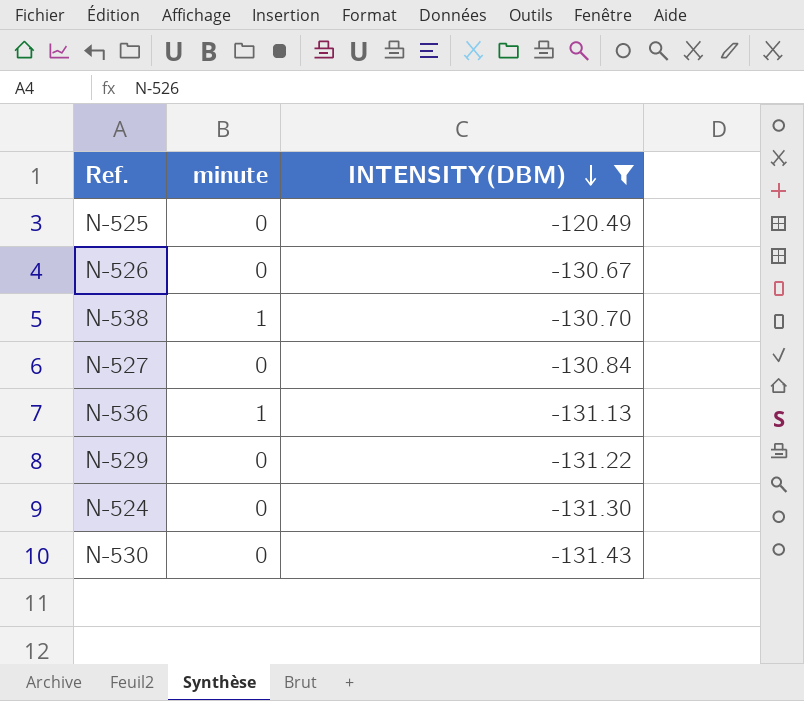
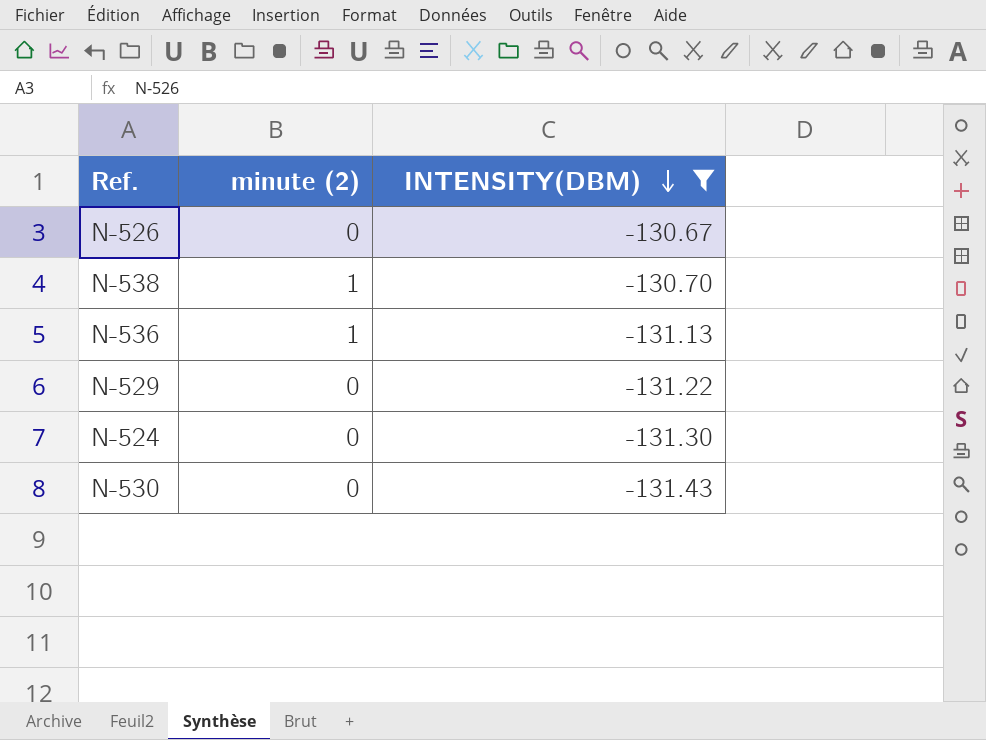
column name: minute -> minute (2)
row N-525: 0 | -120.49 -> none
row N-527: 0 | -130.84 -> none

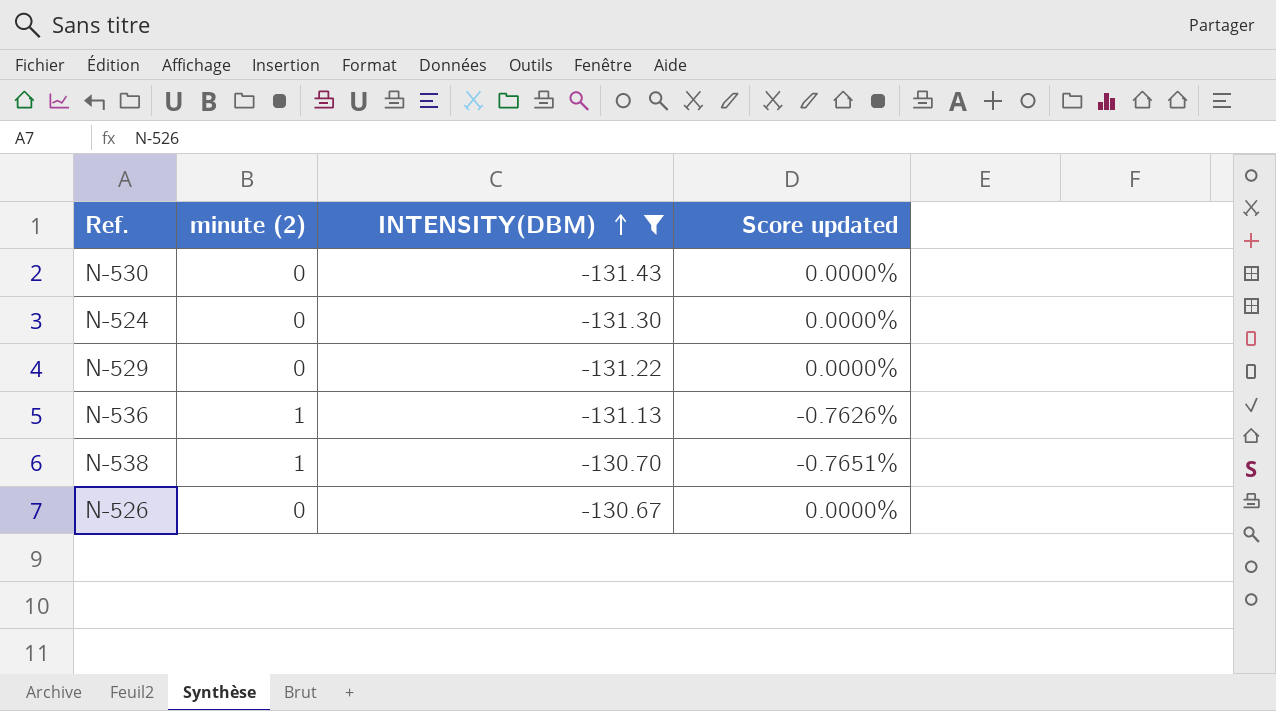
row order: INTENSITY(DBM) descending -> INTENSITY(DBM) ascending
column Score updated | formula: none -> [minute (2)] / [INTENSITY(DBM)]

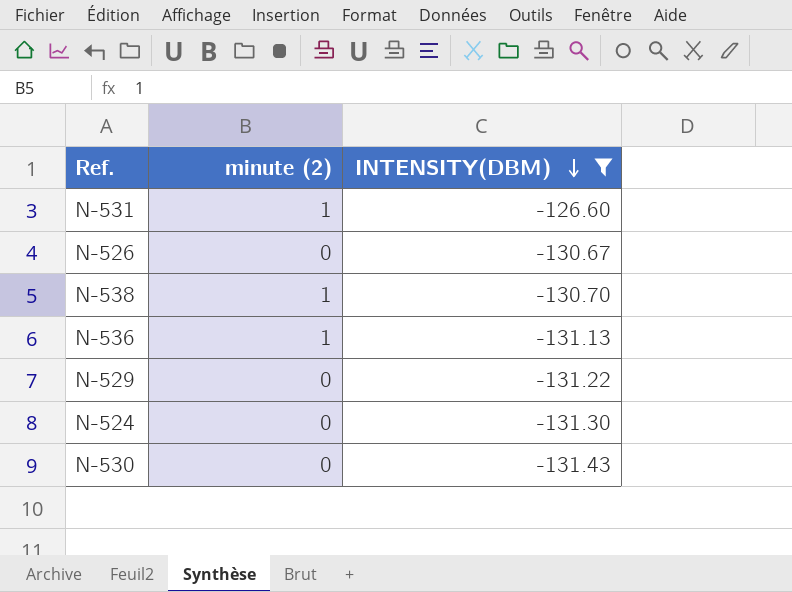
row order: INTENSITY(DBM) ascending -> INTENSITY(DBM) descending
column Score updated | formula: [minute (2)] / [INTENSITY(DBM)] -> none
row N-531: none -> 1 | -126.60

